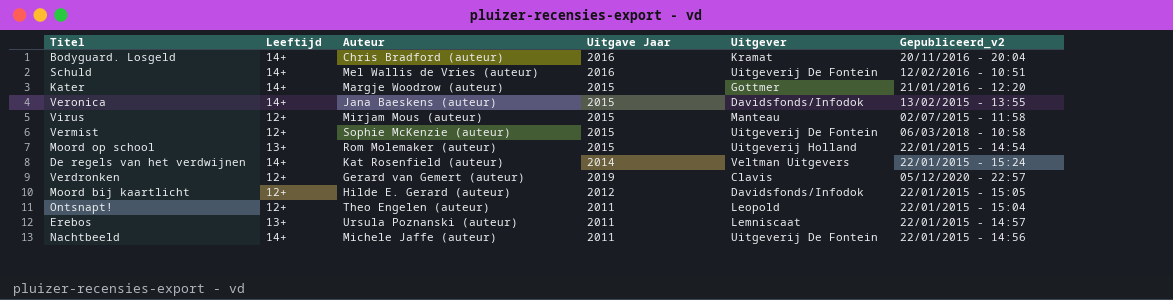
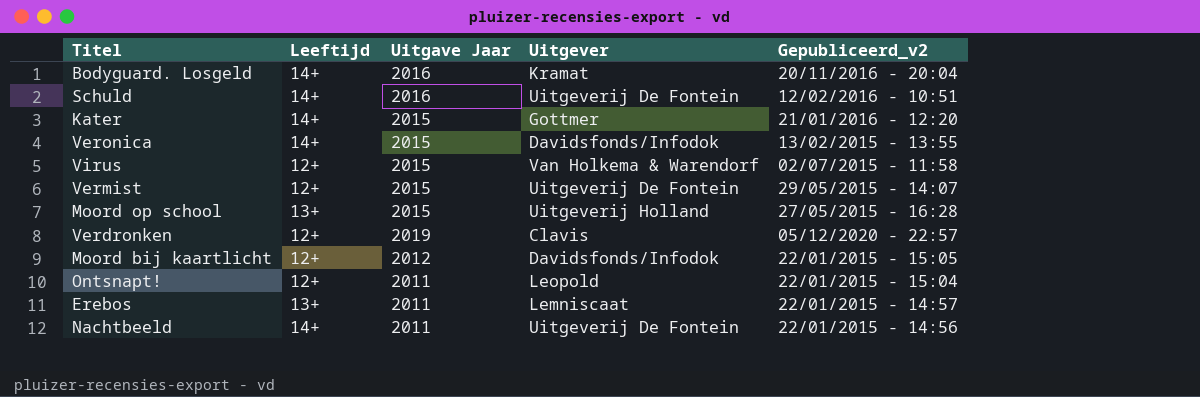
column Auteur | position: 3 -> none
row De regels van het verdwijnen: 14+ | Kat Rosenfield (auteur) | 2014 | Veltman Uitgevers | 22/01/2015 - 15:24 -> none
Virus | Uitgever: Manteau -> Van Holkema & Warendorf
Vermist | Gepubliceerd_v2: 06/03/2018 - 10:58 -> 29/05/2015 - 14:07
Moord op school | Gepubliceerd_v2: 22/01/2015 - 14:54 -> 27/05/2015 - 16:28

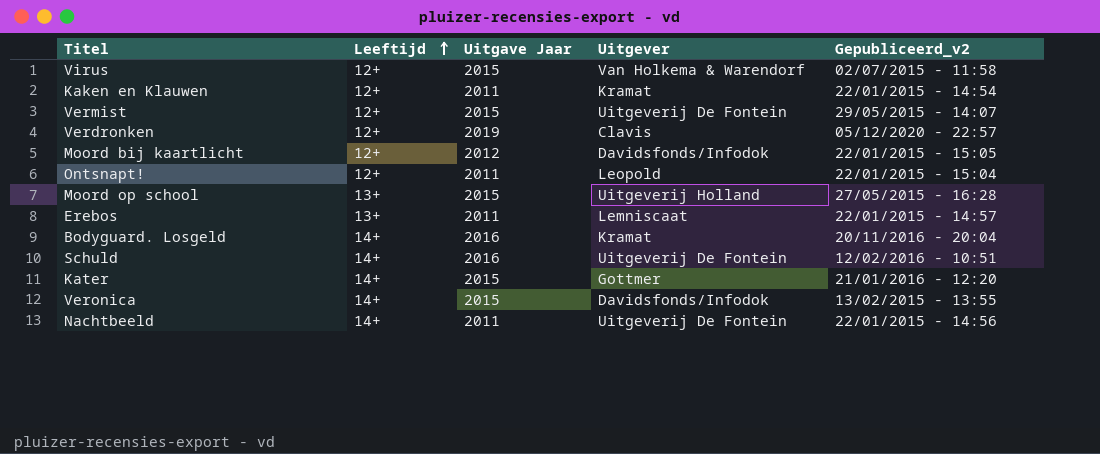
row order: none -> Leeftijd ascending
row Kaken en Klauwen: none -> 12+ | 2011 | Kramat | 22/01/2015 - 14:54

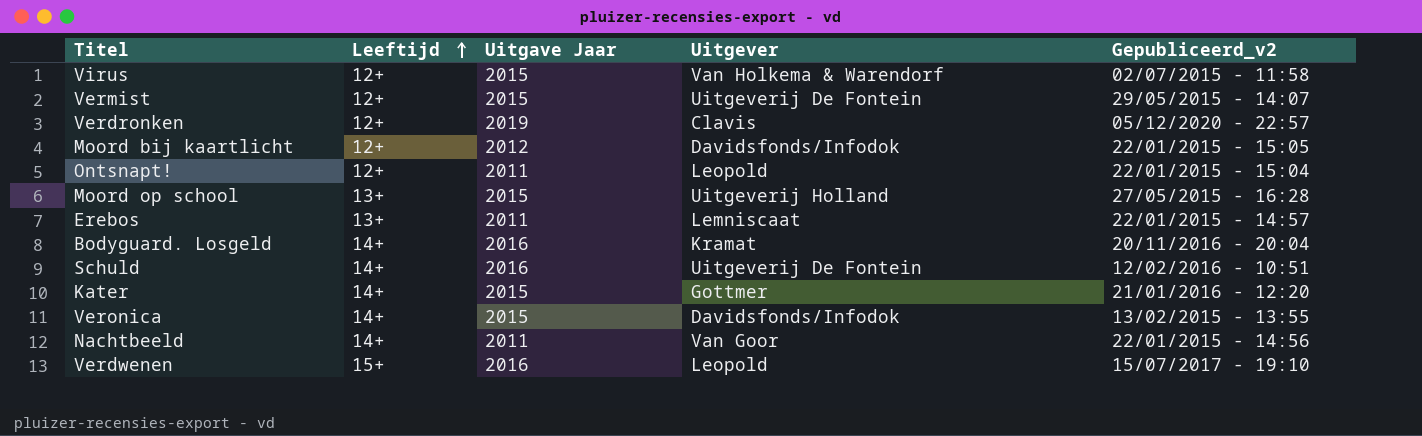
row Kaken en Klauwen: 12+ | 2011 | Kramat | 22/01/2015 - 14:54 -> none
Nachtbeeld | Uitgever: Uitgeverij De Fontein -> Van Goor
row Verdwenen: none -> 15+ | 2016 | Leopold | 15/07/2017 - 19:10

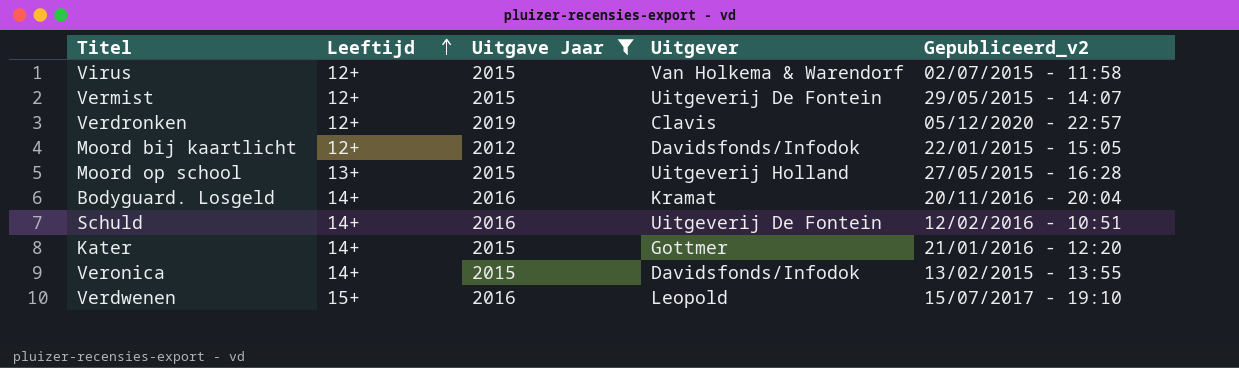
filter: none -> Uitgave Jaar != 2011

